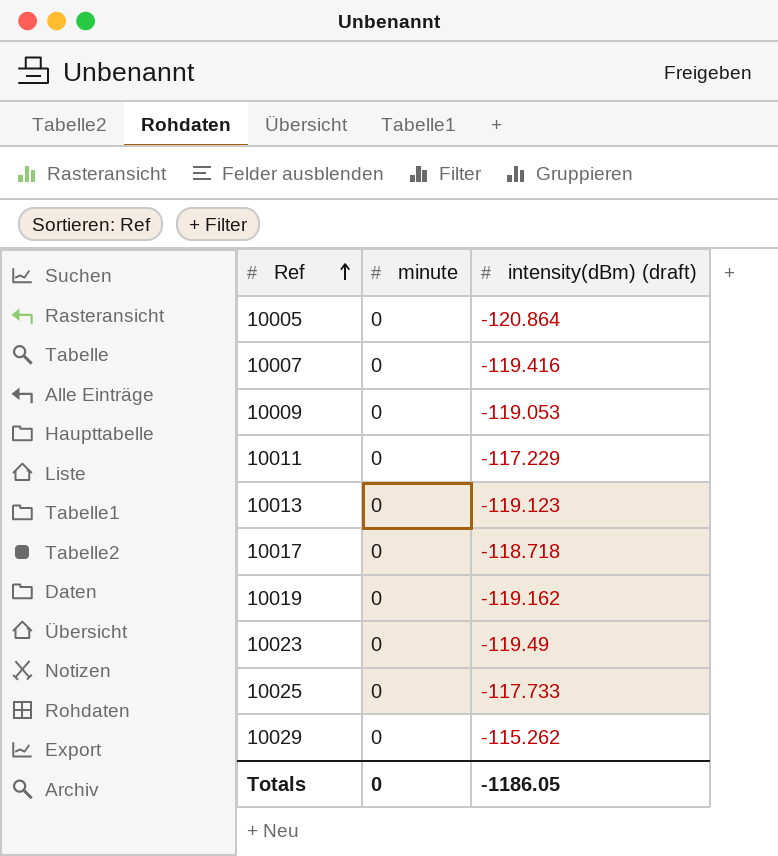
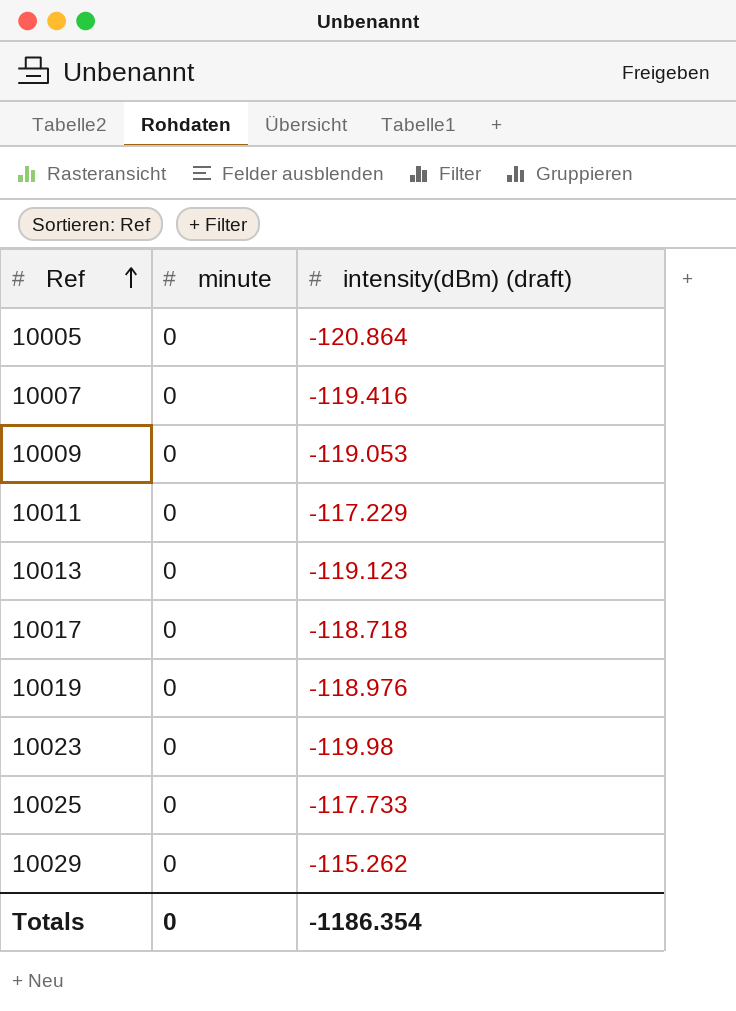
10019 | intensity(dBm) (draft): -119.162 -> -118.976
10023 | intensity(dBm) (draft): -119.49 -> -119.98
Totals | intensity(dBm) (draft): -1186.05 -> -1186.354

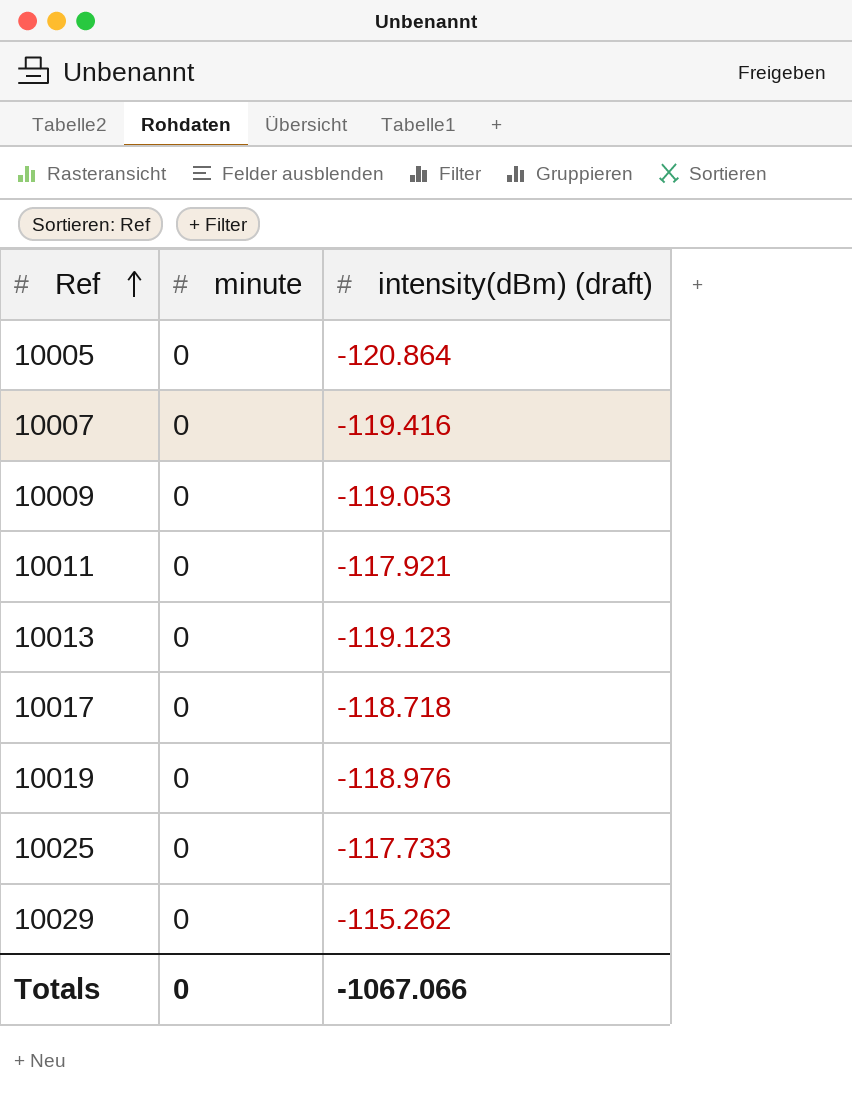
row 10023: 0 | -119.98 -> none
10011 | intensity(dBm) (draft): -117.229 -> -117.921
Totals | intensity(dBm) (draft): -1186.354 -> -1067.066

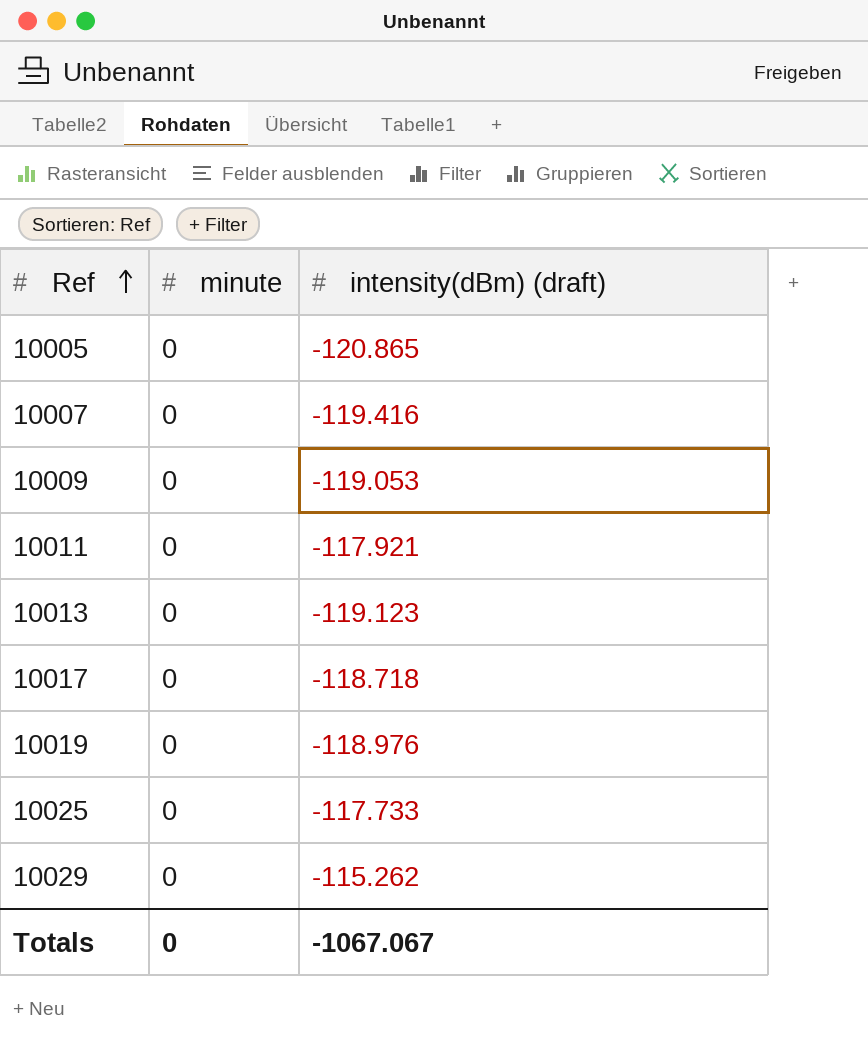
10005 | intensity(dBm) (draft): -120.864 -> -120.865
Totals | intensity(dBm) (draft): -1067.066 -> -1067.067

